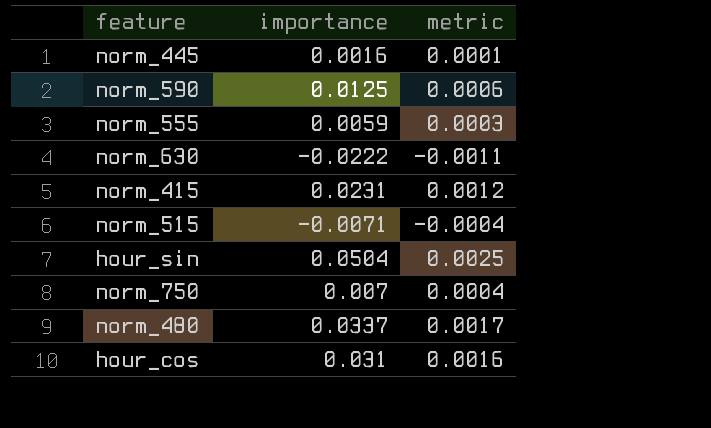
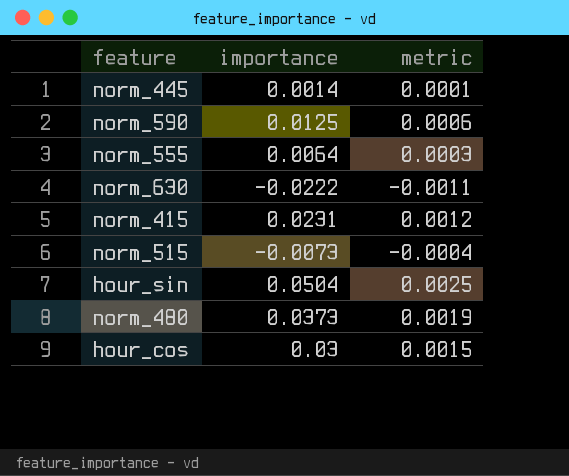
row norm_750: 0.007 | 0.0004 -> none
norm_445 | importance: 0.0016 -> 0.0014
norm_555 | importance: 0.0059 -> 0.0064
norm_515 | importance: -0.0071 -> -0.0073
norm_480 | importance: 0.0337 -> 0.0373
norm_480 | metric: 0.0017 -> 0.0019
hour_cos | importance: 0.031 -> 0.03
hour_cos | metric: 0.0016 -> 0.0015

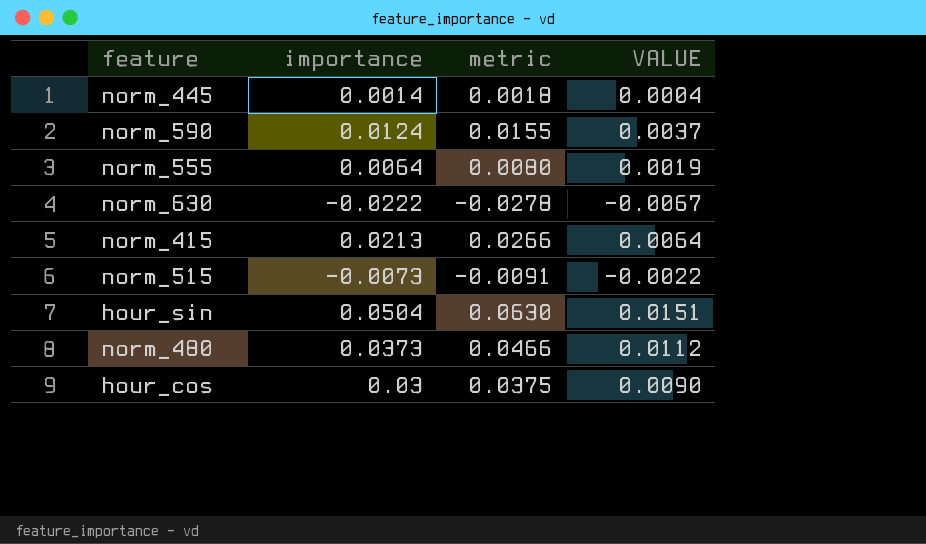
column metric | formula: [importance] * 0.05 -> [importance] * 1.25
column VALUE | formula: none -> [importance] * 0.3
norm_590 | importance: 0.0125 -> 0.0124
norm_415 | importance: 0.0231 -> 0.0213

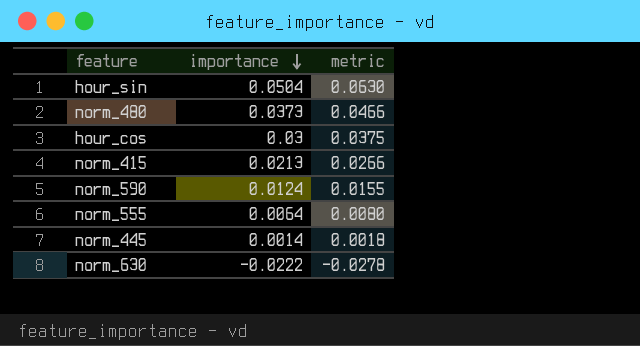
row order: none -> importance descending
column VALUE | formula: [importance] * 0.3 -> none
row norm_515: -0.0073 | -0.0091 | -0.0022 -> none

